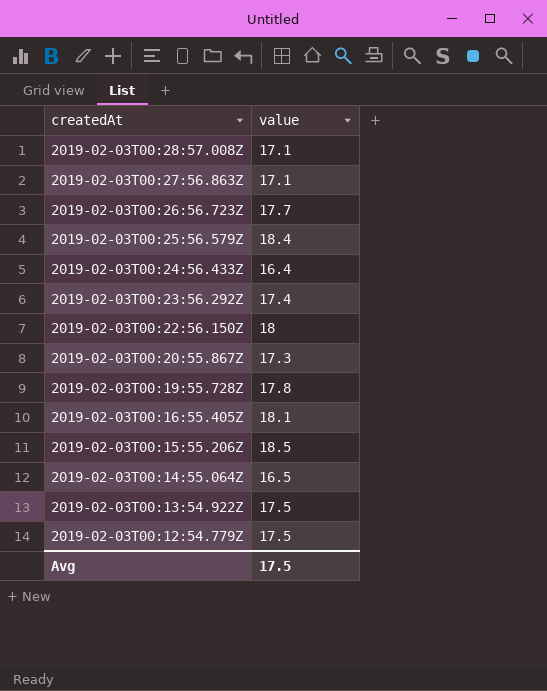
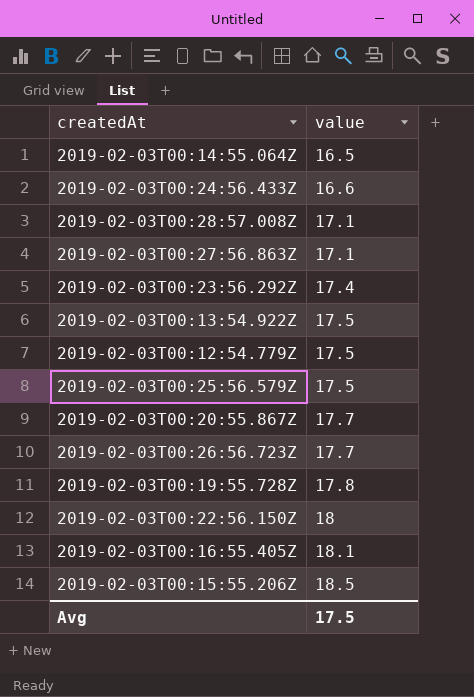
row order: createdAt descending -> value ascending
2019-02-03T00:24:56.433Z | value: 16.4 -> 16.6
2019-02-03T00:25:56.579Z | value: 18.4 -> 17.5
2019-02-03T00:20:55.867Z | value: 17.3 -> 17.7

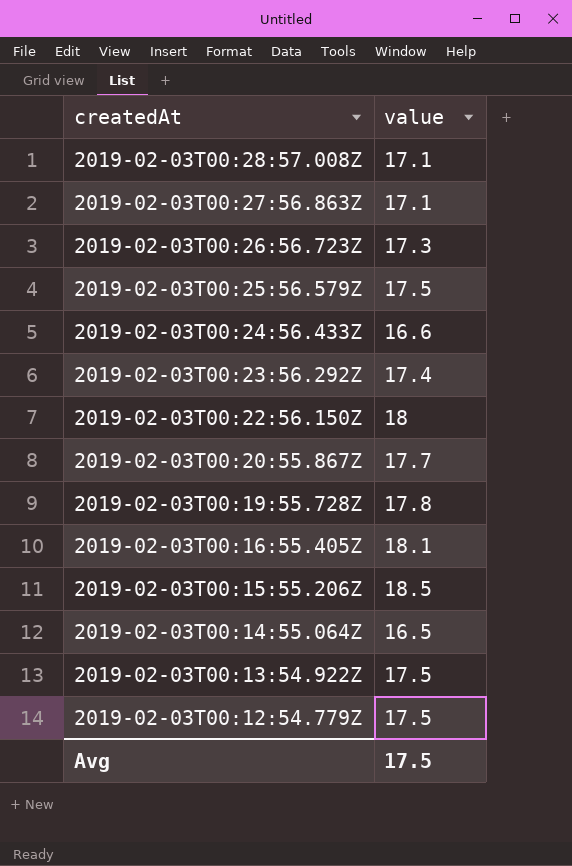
row order: value ascending -> createdAt descending
2019-02-03T00:26:56.723Z | value: 17.7 -> 17.3

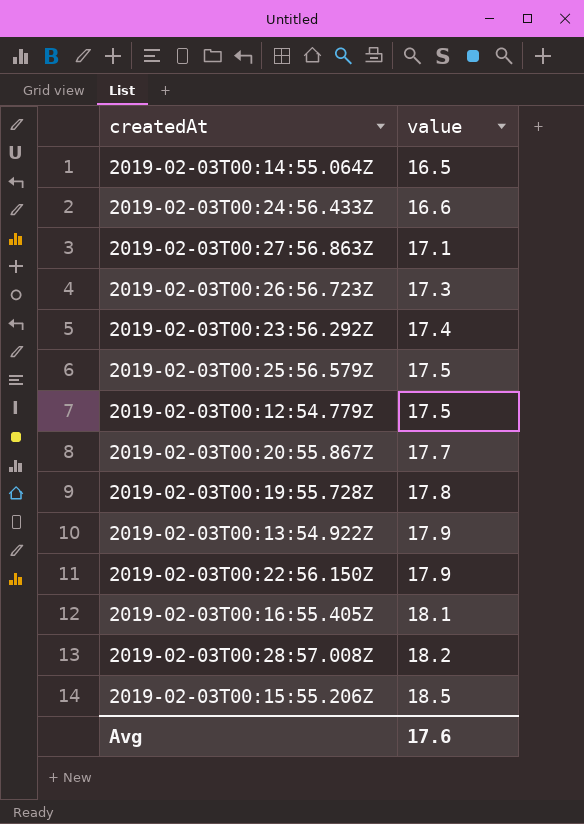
row order: createdAt descending -> value ascending
2019-02-03T00:13:54.922Z | value: 17.5 -> 17.9
2019-02-03T00:22:56.150Z | value: 18 -> 17.9
2019-02-03T00:28:57.008Z | value: 17.1 -> 18.2
Avg | value: 17.5 -> 17.6

